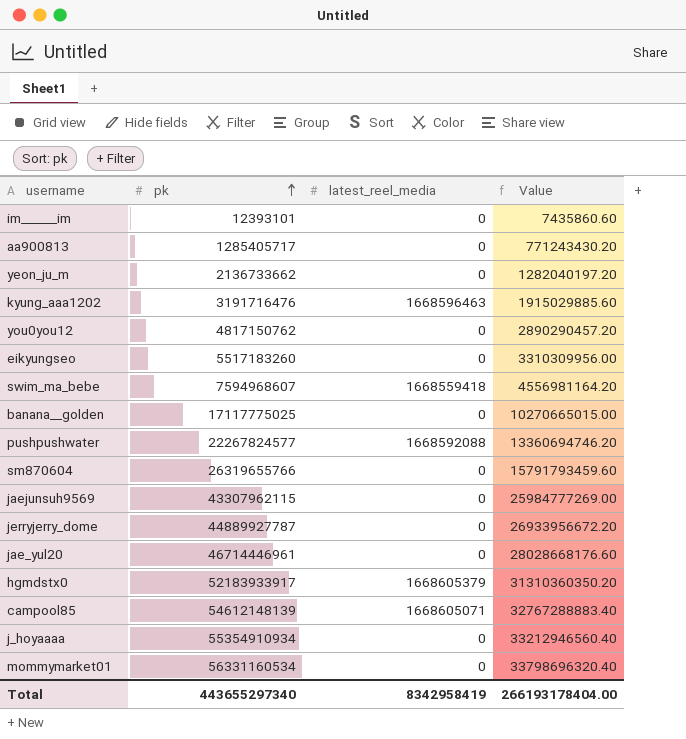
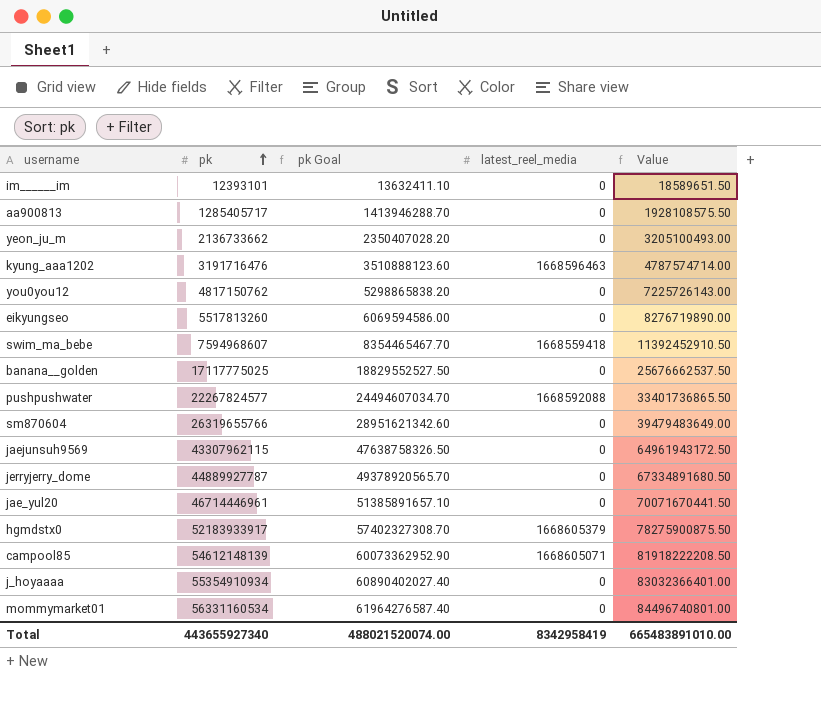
column pk Goal | formula: none -> [pk] * 1.1
column Value | formula: [pk] * 0.6 -> [pk] * 1.5
eikyungseo | pk: 5517183260 -> 5517813260
Total | pk: 443655297340 -> 443655927340
Total | Value: 266193178404.00 -> 665483891010.00

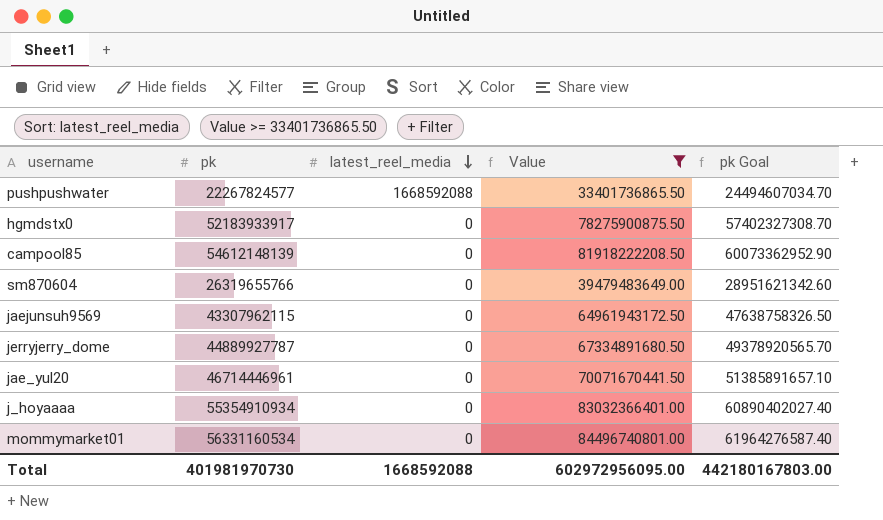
filter: none -> Value >= 33401736865.50
row order: pk ascending -> latest_reel_media descending
column pk Goal | position: 3 -> 5
hgmdstx0 | latest_reel_media: 1668605379 -> 0
campool85 | latest_reel_media: 1668605071 -> 0
Total | pk: 443655927340 -> 401981970730
Total | latest_reel_media: 8342958419 -> 1668592088
Total | Value: 665483891010.00 -> 602972956095.00
Total | pk Goal: 488021520074.00 -> 442180167803.00

